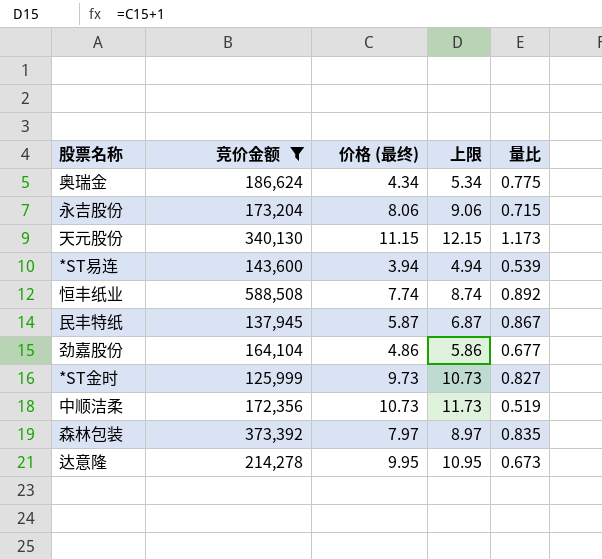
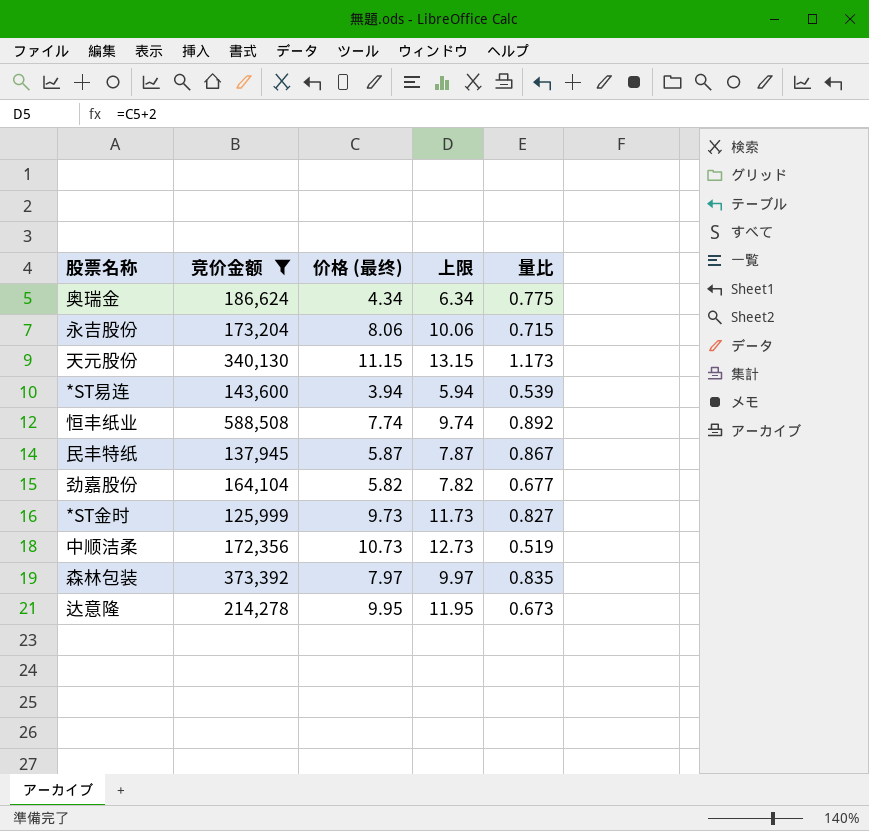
column 上限 | formula: [价格 (最终)] + 1 -> [价格 (最终)] + 2
劲嘉股份 | 价格 (最终): 4.86 -> 5.82

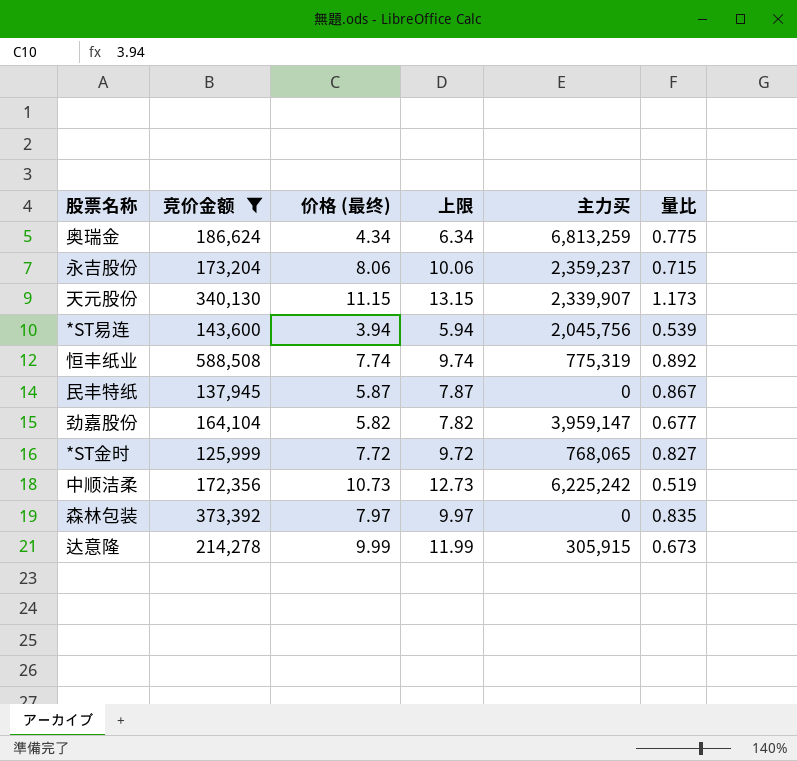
column 主力买 | position: none -> 5
*ST金时 | 价格 (最终): 9.73 -> 7.72
*ST金时 | 上限: 11.73 -> 9.72
达意隆 | 价格 (最终): 9.95 -> 9.99
达意隆 | 上限: 11.95 -> 11.99

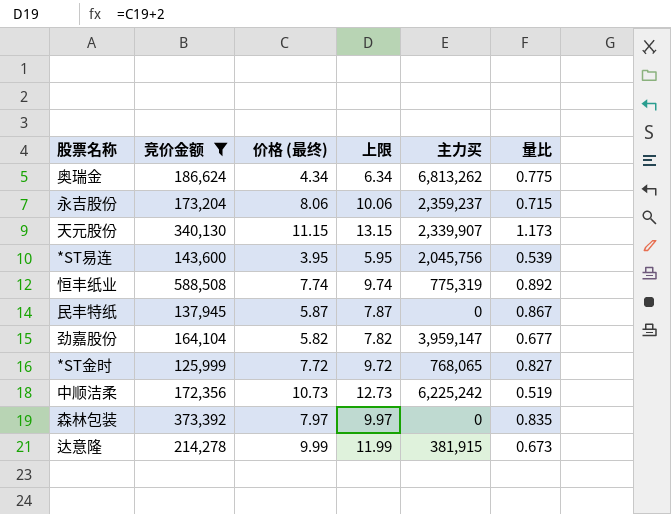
奥瑞金 | 主力买: 6,813,259 -> 6,813,262
*ST易连 | 价格 (最终): 3.94 -> 3.95
*ST易连 | 上限: 5.94 -> 5.95
达意隆 | 主力买: 305,915 -> 381,915

